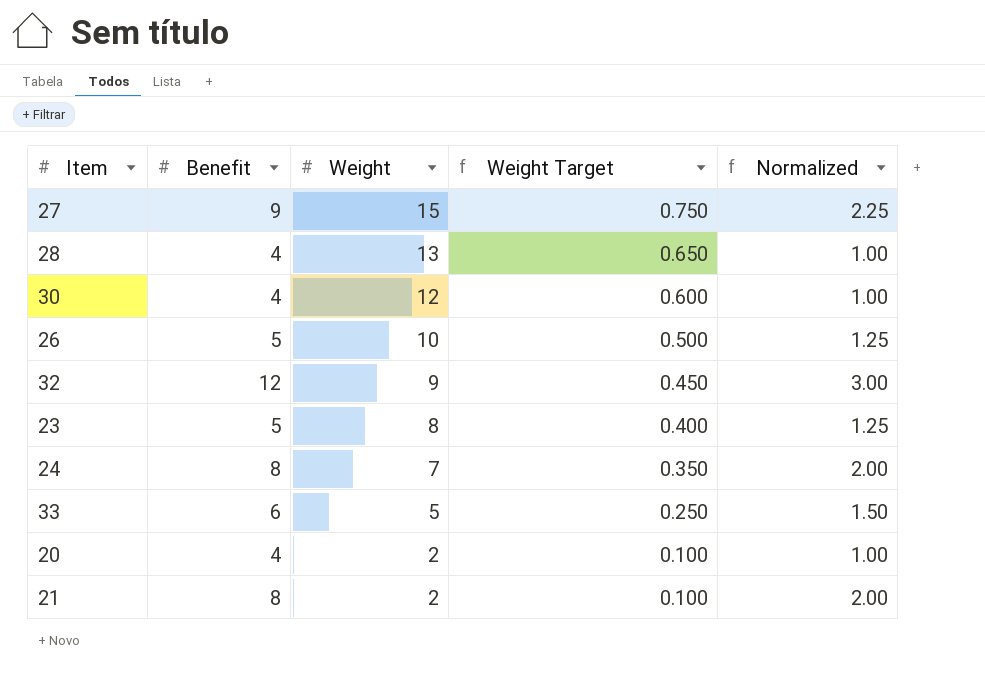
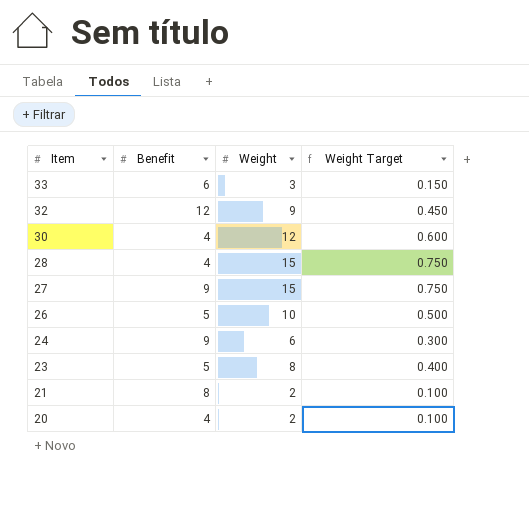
row order: Weight descending -> Item descending
column Normalized | formula: [Benefit] * 0.25 -> none
33 | Weight: 5 -> 3
33 | Weight Target: 0.250 -> 0.150
28 | Weight: 13 -> 15
28 | Weight Target: 0.650 -> 0.750
24 | Benefit: 8 -> 9
24 | Weight: 7 -> 6
24 | Weight Target: 0.350 -> 0.300

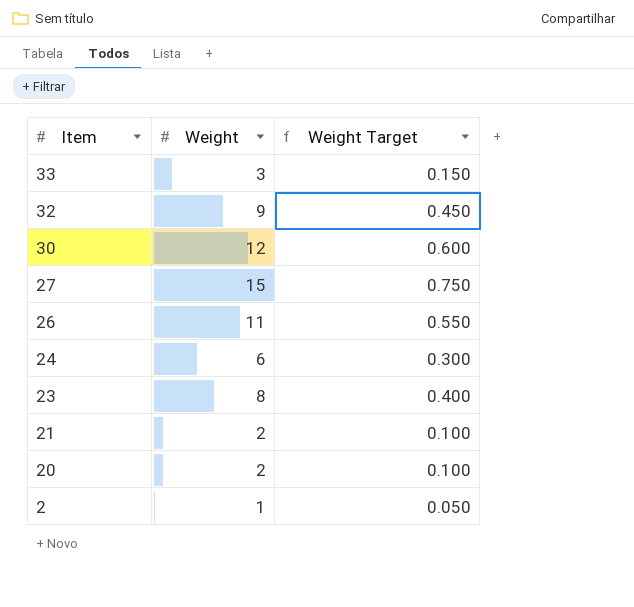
column Benefit | position: 2 -> none
row 28: 4 | 15 | 0.750 -> none
26 | Weight: 10 -> 11
26 | Weight Target: 0.500 -> 0.550
row 2: none -> 1 | 0.050

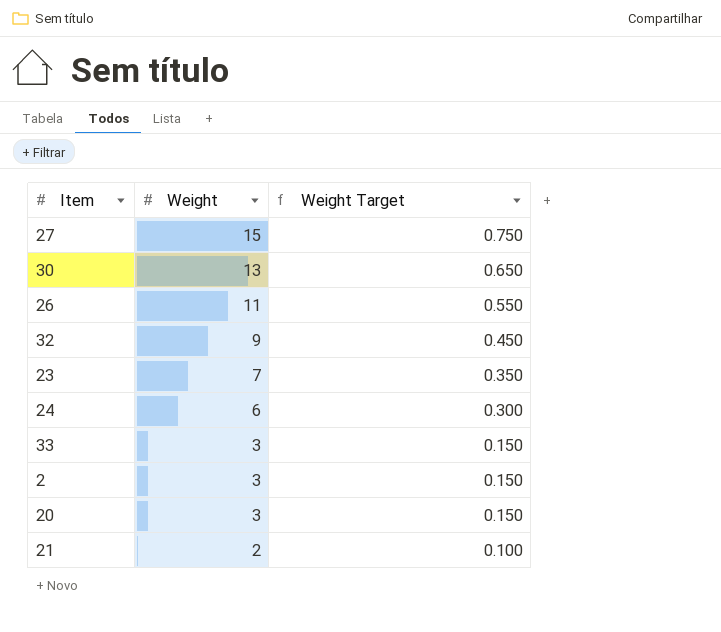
row order: Item descending -> Weight descending
30 | Weight: 12 -> 13
30 | Weight Target: 0.600 -> 0.650
23 | Weight: 8 -> 7
23 | Weight Target: 0.400 -> 0.350
2 | Weight: 1 -> 3
2 | Weight Target: 0.050 -> 0.150
20 | Weight: 2 -> 3
20 | Weight Target: 0.100 -> 0.150

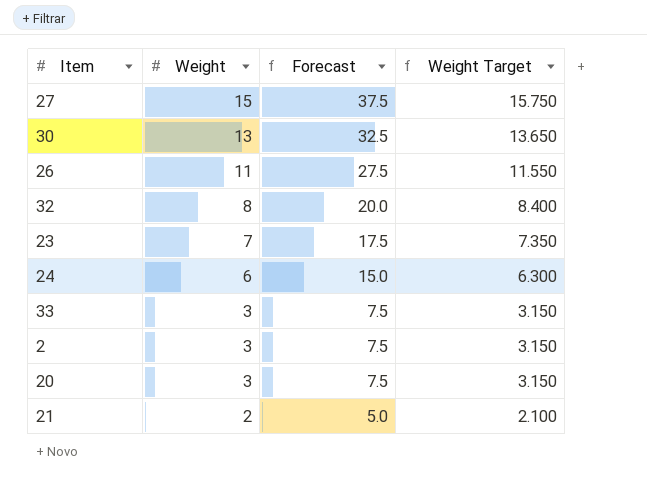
column Forecast | formula: none -> [Weight] * 2.5
column Weight Target | formula: [Weight] * 0.05 -> [Weight] * 1.05
32 | Weight: 9 -> 8

